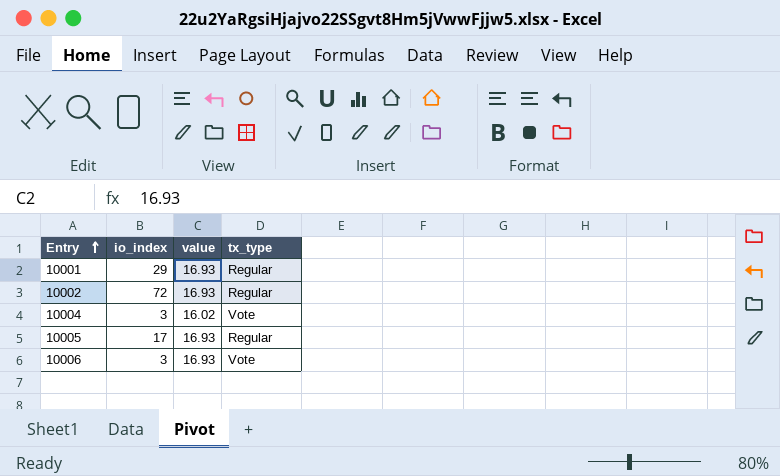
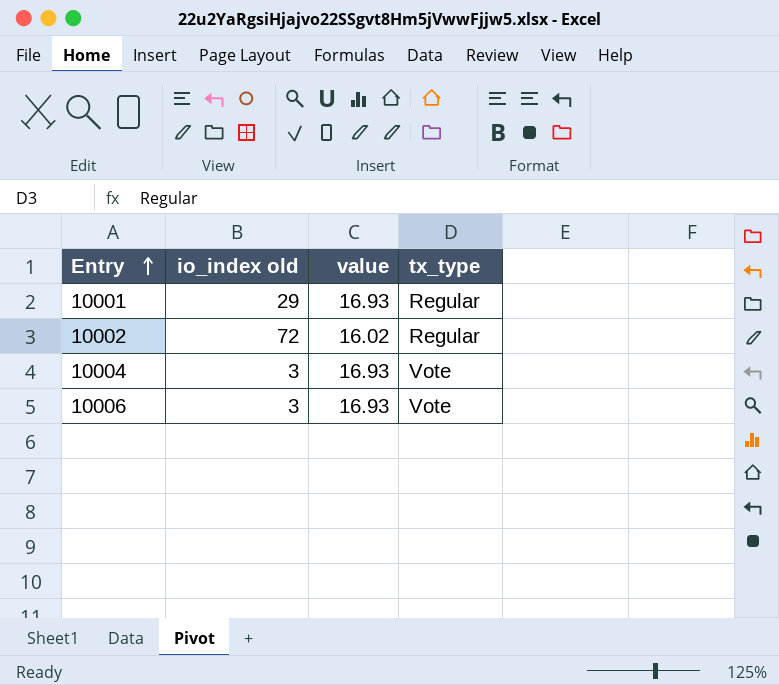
column name: io_index -> io_index old
row 10005: 17 | 16.93 | Regular -> none
10002 | value: 16.93 -> 16.02
10004 | value: 16.02 -> 16.93

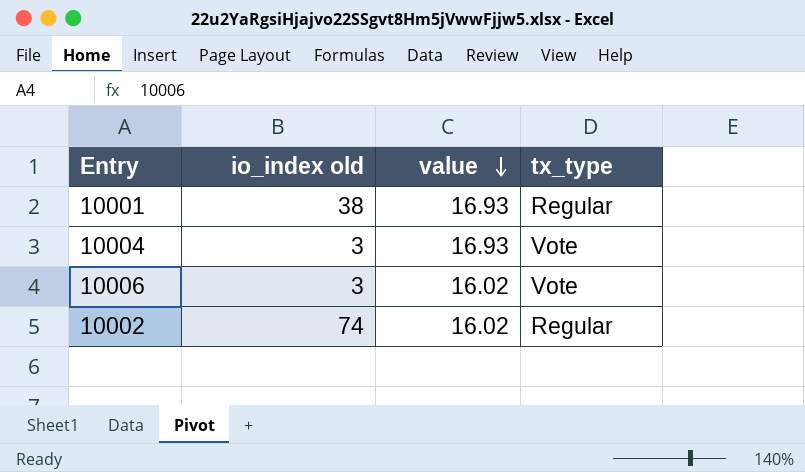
row order: Entry ascending -> value descending
10001 | io_index old: 29 -> 38
10006 | value: 16.93 -> 16.02
10002 | io_index old: 72 -> 74

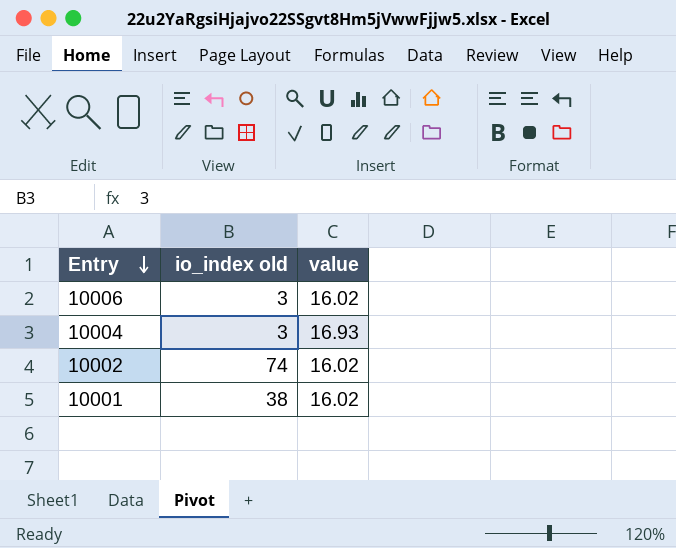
row order: value descending -> Entry descending
column tx_type | position: 4 -> none
10001 | value: 16.93 -> 16.02

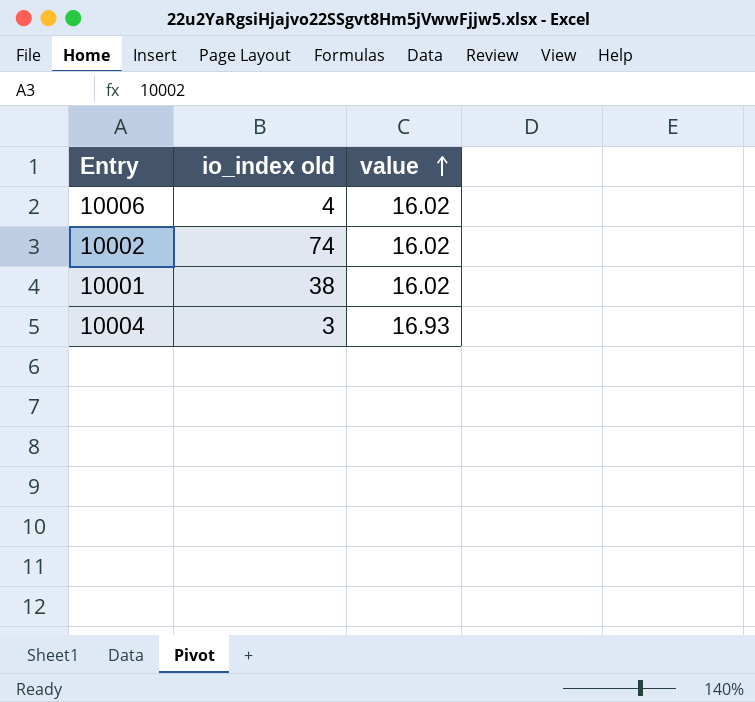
row order: Entry descending -> value ascending
10006 | io_index old: 3 -> 4

